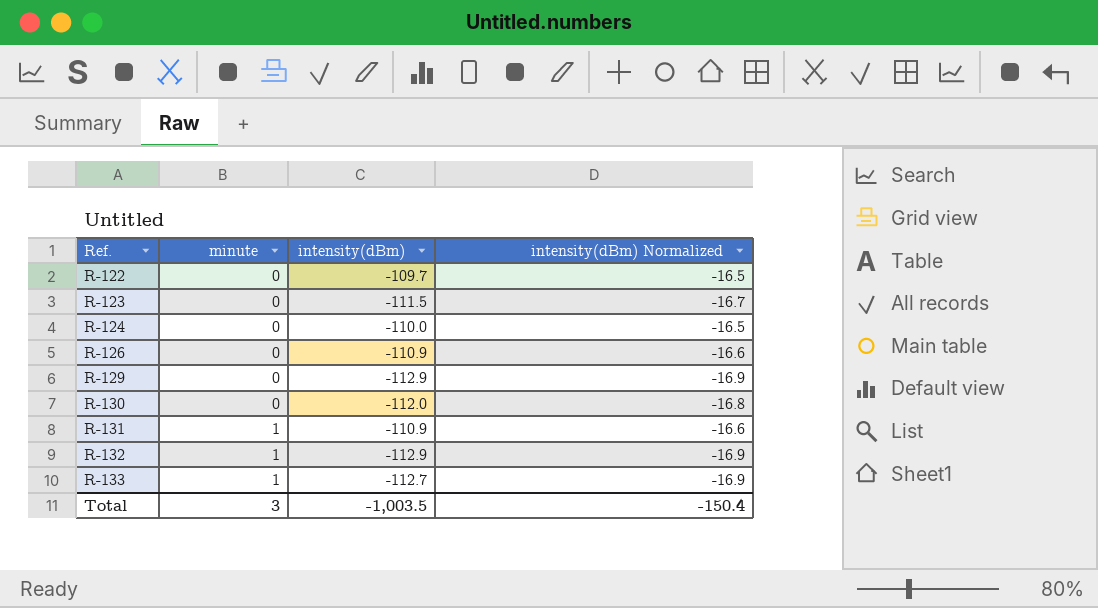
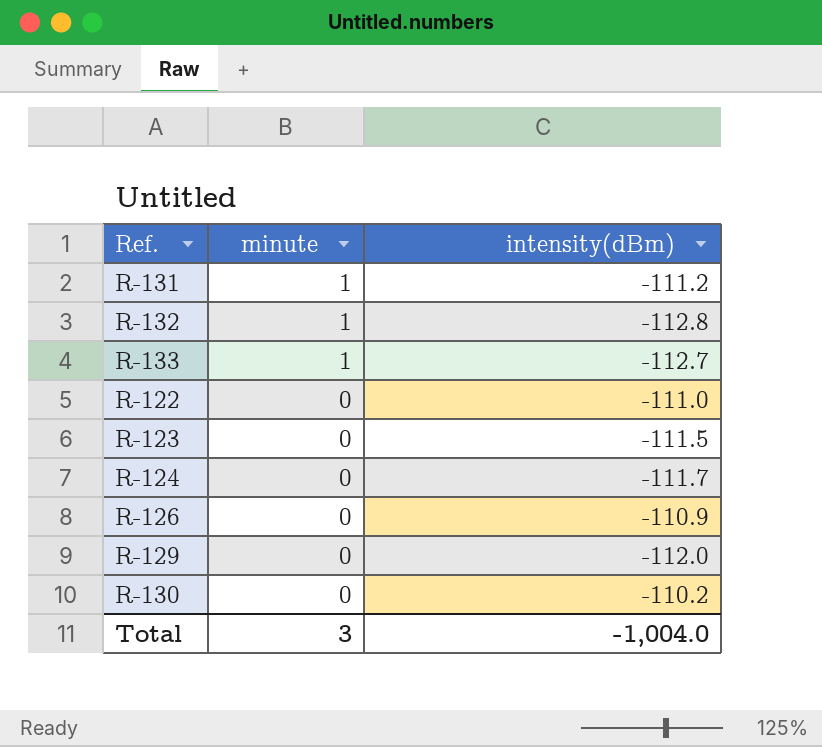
row order: Ref. ascending -> minute descending
column intensity(dBm) Normalized | formula: [intensity(dBm)] * 0.15 -> none
R-131 | intensity(dBm): -110.9 -> -111.2
R-132 | intensity(dBm): -112.9 -> -112.8
R-122 | intensity(dBm): -109.7 -> -111.0
R-124 | intensity(dBm): -110.0 -> -111.7
R-129 | intensity(dBm): -112.9 -> -112.0
R-130 | intensity(dBm): -112.0 -> -110.2
Total | intensity(dBm): -1,003.5 -> -1,004.0

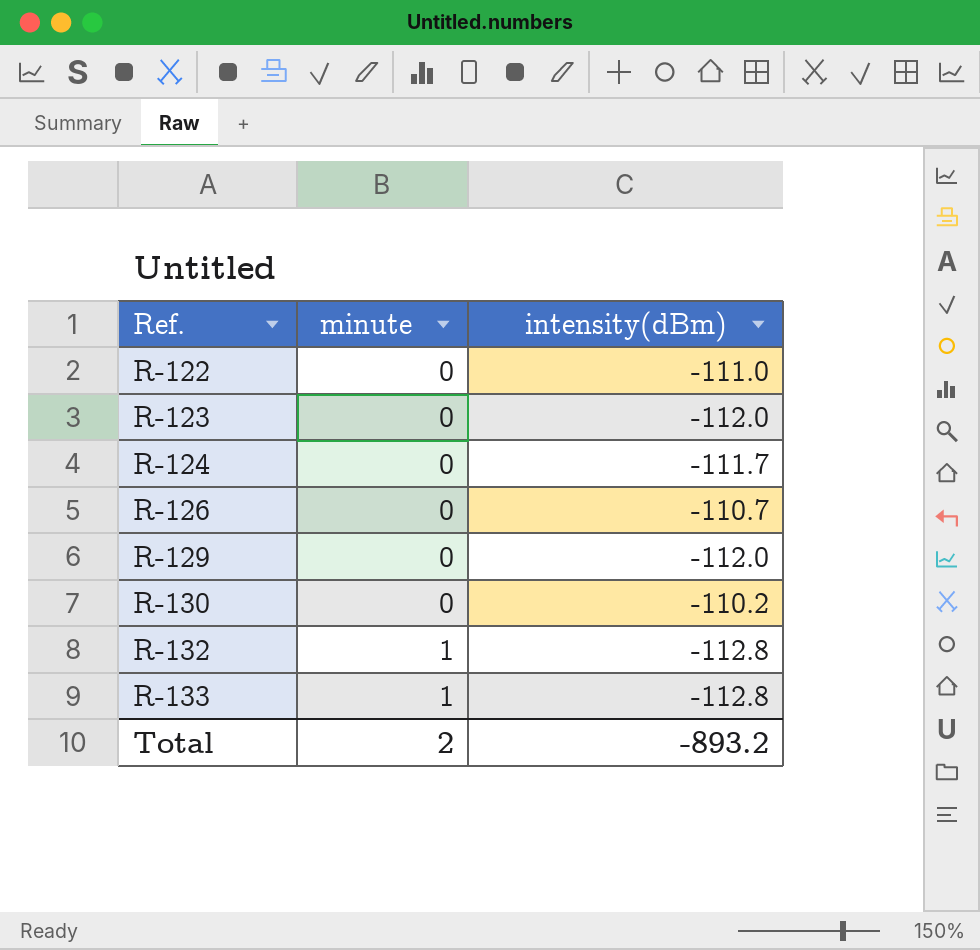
row order: minute descending -> Ref. ascending
row R-131: 1 | -111.2 -> none
R-123 | intensity(dBm): -111.5 -> -112.0
R-126 | intensity(dBm): -110.9 -> -110.7
R-133 | intensity(dBm): -112.7 -> -112.8
Total | minute: 3 -> 2
Total | intensity(dBm): -1,004.0 -> -893.2

